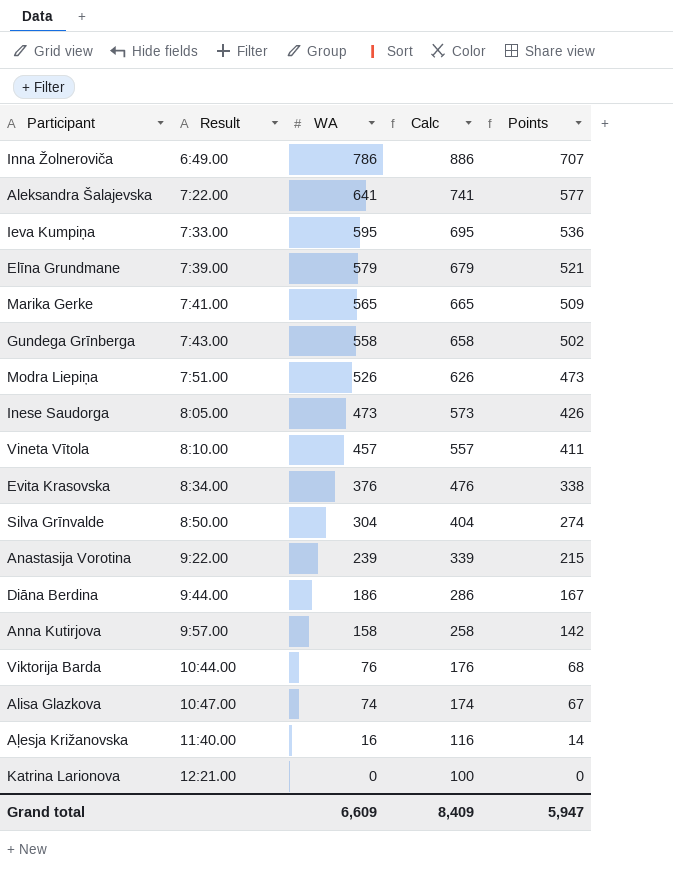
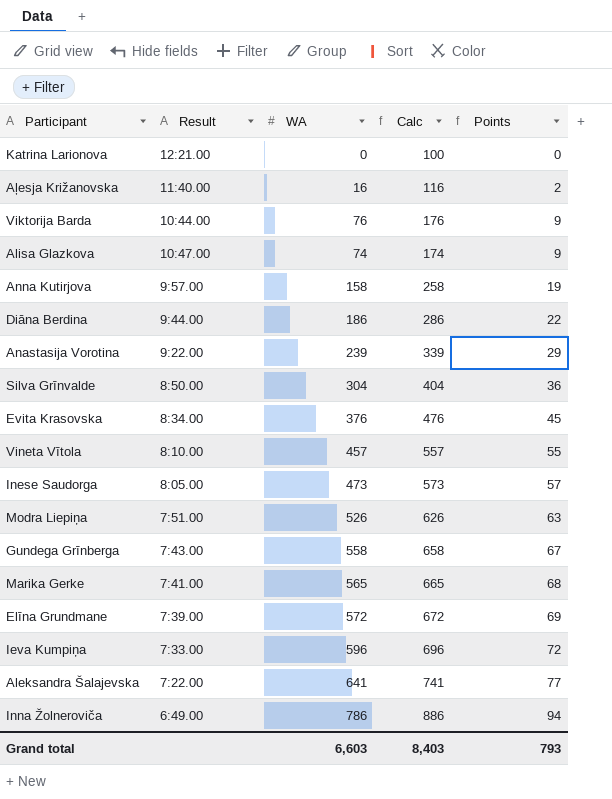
row order: Result ascending -> Points ascending
column Points | formula: [WA] * 0.9 -> [WA] * 0.12
Elīna Grundmane | WA: 579 -> 572
Elīna Grundmane | Calc: 679 -> 672
Ieva Kumpiņa | WA: 595 -> 596
Ieva Kumpiņa | Calc: 695 -> 696
Grand total | WA: 6,609 -> 6,603
Grand total | Calc: 8,409 -> 8,403
Grand total | Points: 5,947 -> 793

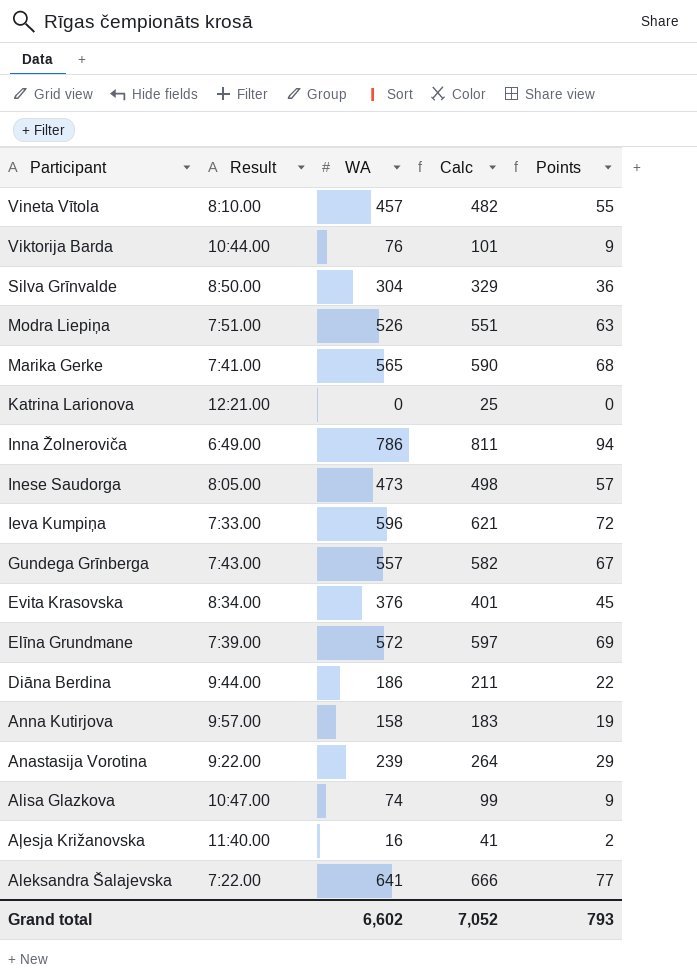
row order: Points ascending -> Participant descending
column Calc | formula: [WA] + 100 -> [WA] + 25
Gundega Grīnberga | WA: 558 -> 557
Grand total | WA: 6,603 -> 6,602
Grand total | Calc: 8,403 -> 7,052

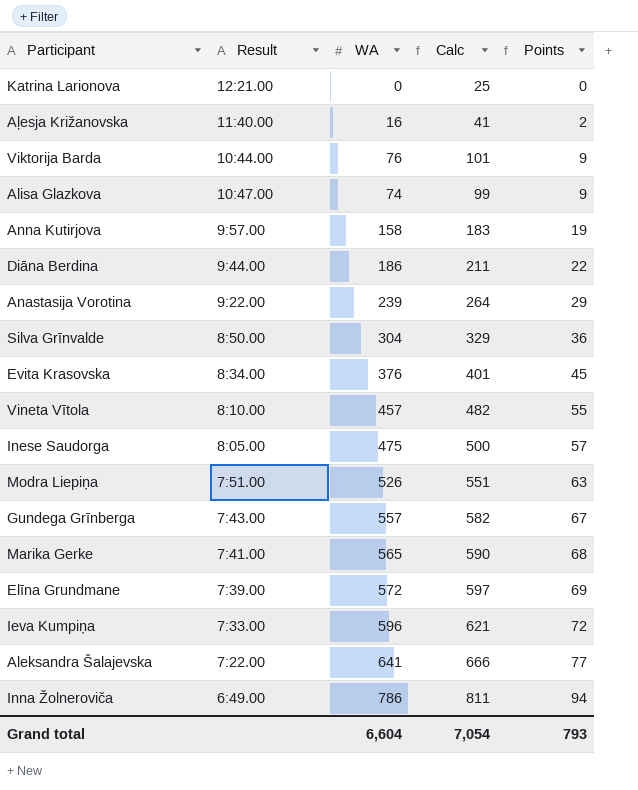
row order: Participant descending -> Points ascending
Inese Saudorga | WA: 473 -> 475
Inese Saudorga | Calc: 498 -> 500
Grand total | WA: 6,602 -> 6,604
Grand total | Calc: 7,052 -> 7,054

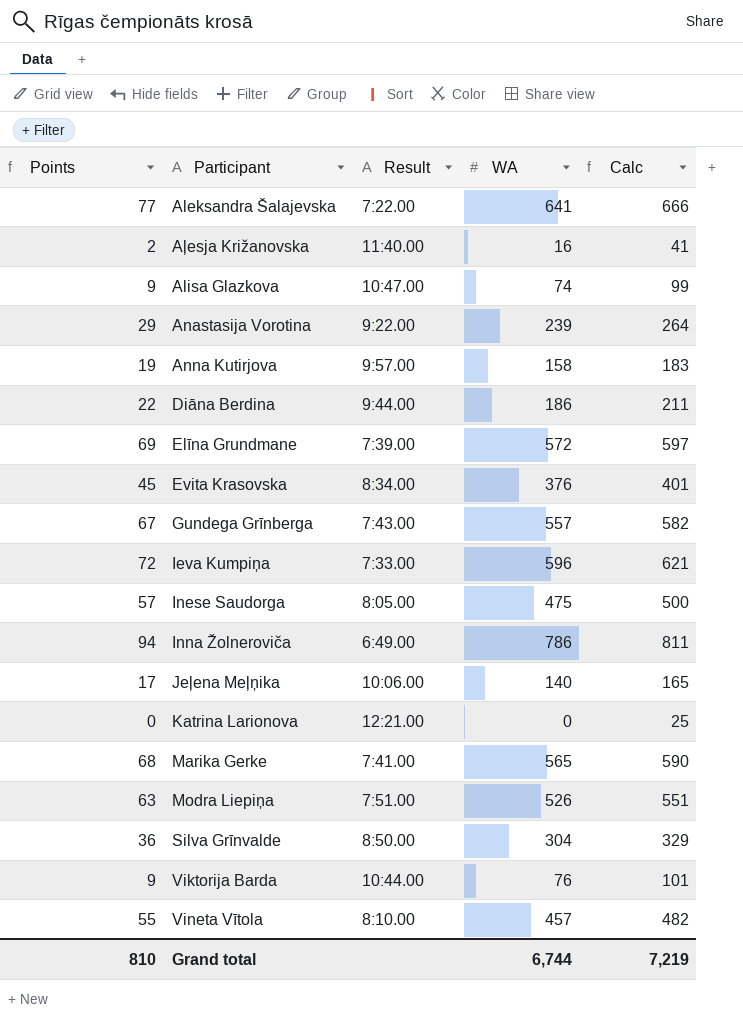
row order: Points ascending -> Participant ascending
column Points | position: 5 -> 1
row Jeļena Meļņika: none -> 17 | 10:06.00 | 140 | 165
Grand total | Points: 793 -> 810
Grand total | WA: 6,604 -> 6,744
Grand total | Calc: 7,054 -> 7,219

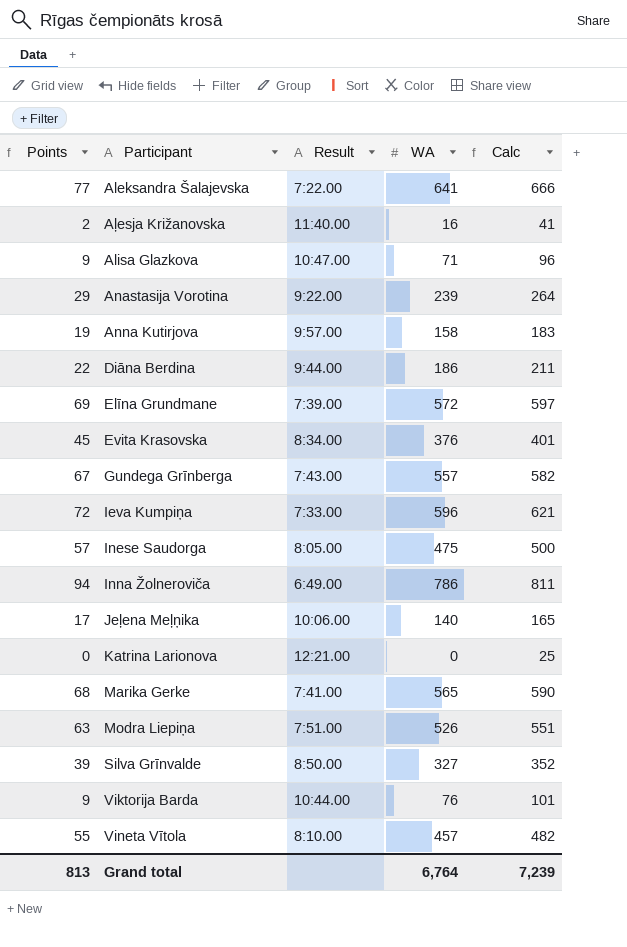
Alisa Glazkova | WA: 74 -> 71
Alisa Glazkova | Calc: 99 -> 96
Silva Grīnvalde | Points: 36 -> 39
Silva Grīnvalde | WA: 304 -> 327
Silva Grīnvalde | Calc: 329 -> 352
Grand total | Points: 810 -> 813
Grand total | WA: 6,744 -> 6,764
Grand total | Calc: 7,219 -> 7,239

